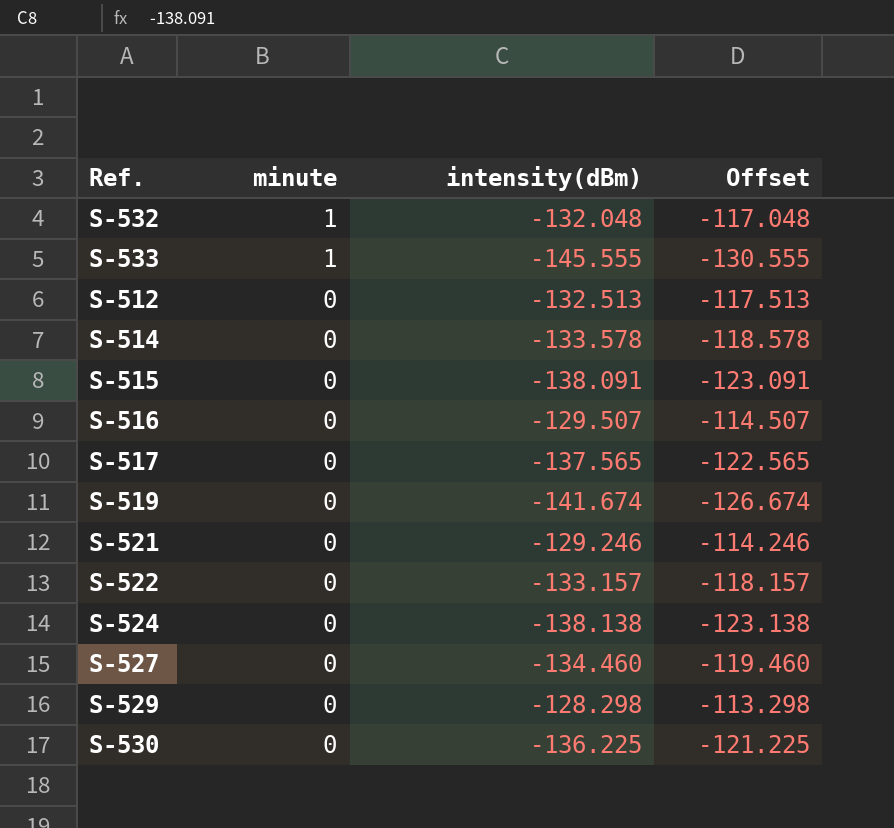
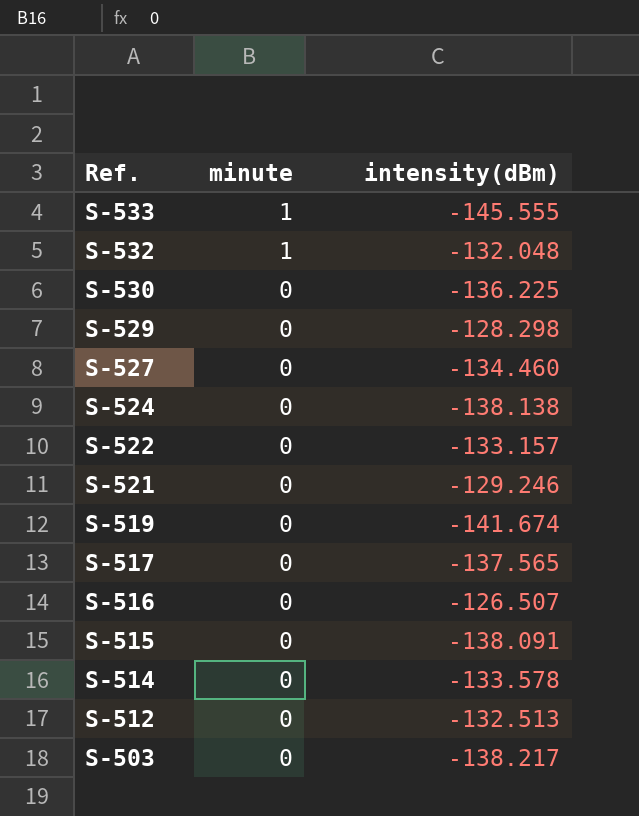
row order: minute descending -> Ref. descending
column Offset | formula: [intensity(dBm)] + 15 -> none
S-516 | intensity(dBm): -129.507 -> -126.507
row S-503: none -> 0 | -138.217

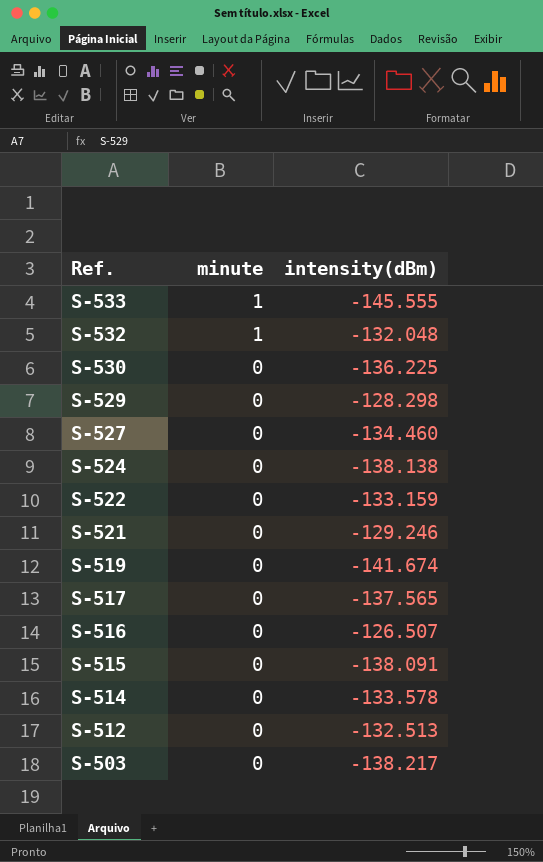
S-522 | intensity(dBm): -133.157 -> -133.159

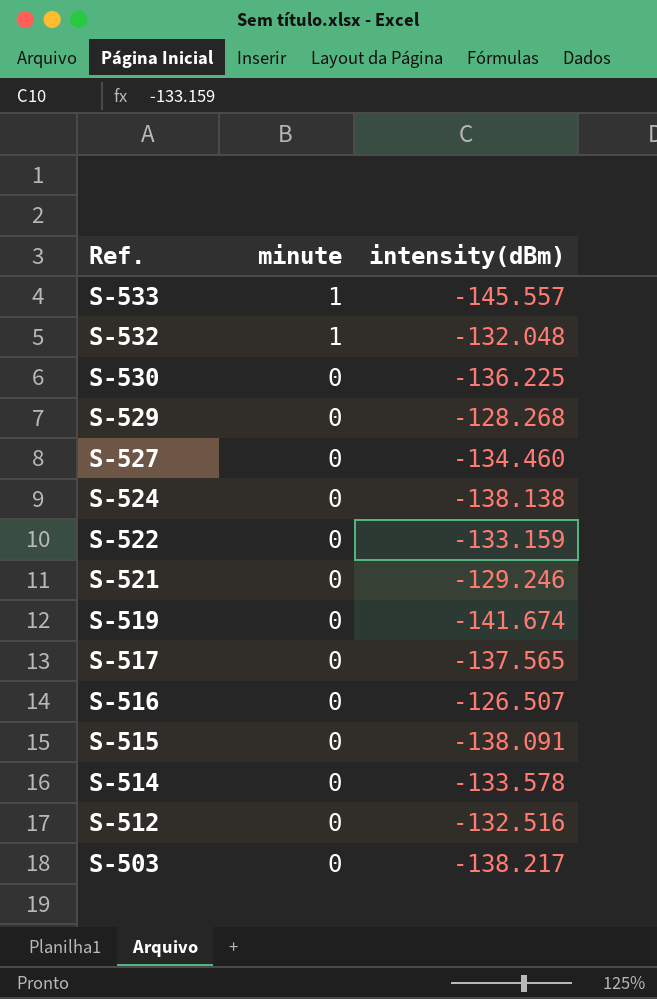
S-533 | intensity(dBm): -145.555 -> -145.557
S-529 | intensity(dBm): -128.298 -> -128.268
S-512 | intensity(dBm): -132.513 -> -132.516

